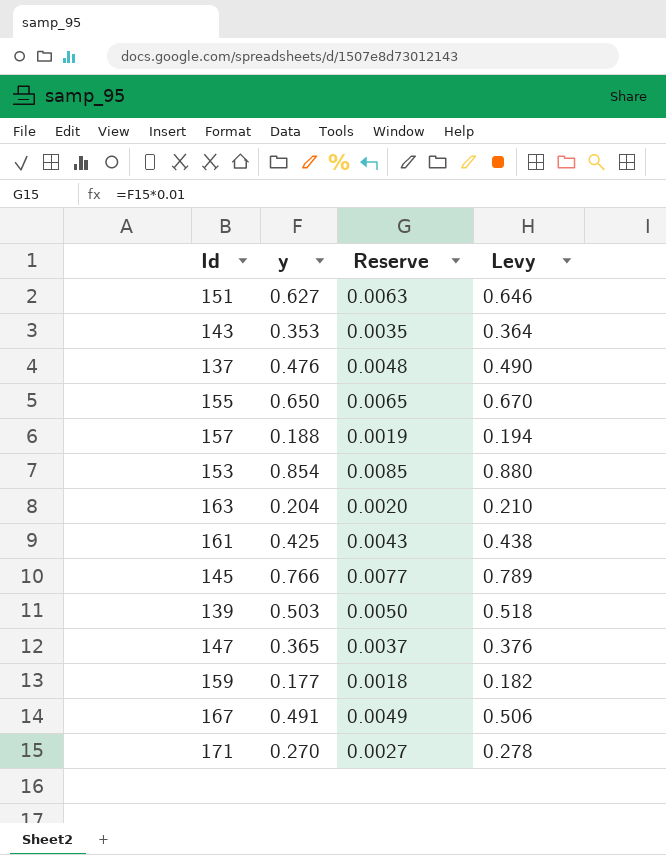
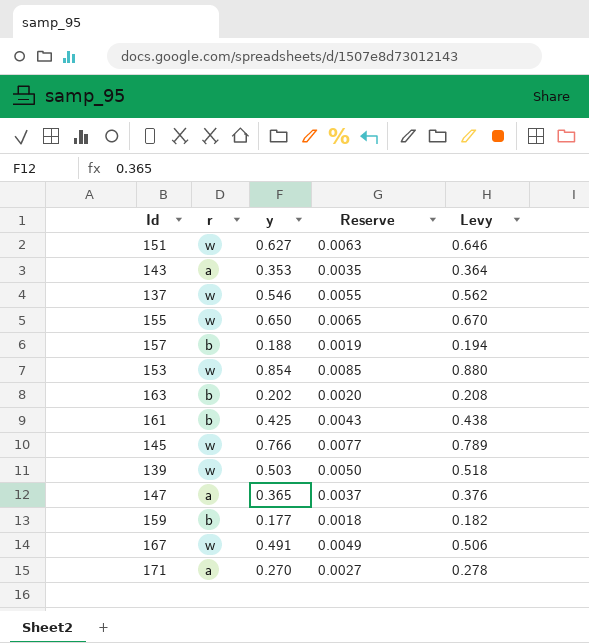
column r | position: none -> 2
137 | y: 0.476 -> 0.546
137 | Reserve: 0.0048 -> 0.0055
137 | Levy: 0.490 -> 0.562
163 | y: 0.204 -> 0.202
163 | Levy: 0.210 -> 0.208

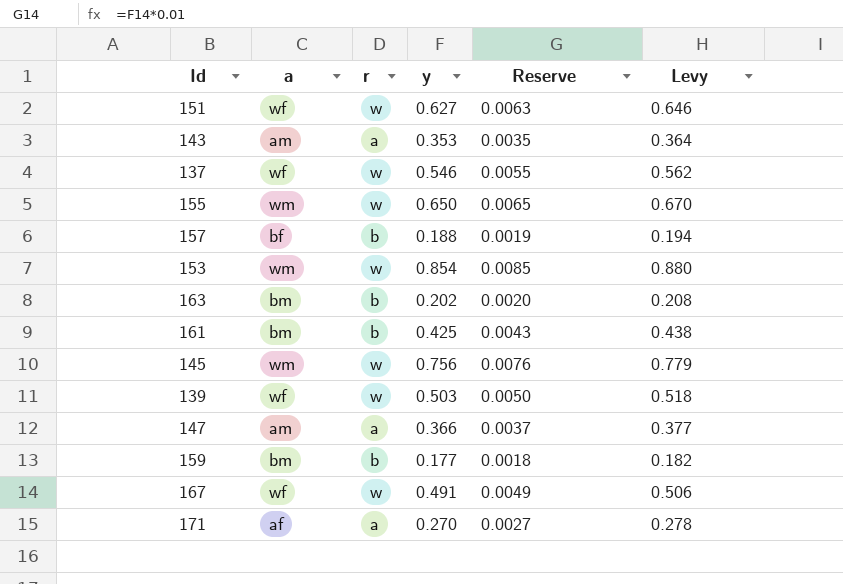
column a | position: none -> 2
145 | y: 0.766 -> 0.756
145 | Reserve: 0.0077 -> 0.0076
145 | Levy: 0.789 -> 0.779
147 | y: 0.365 -> 0.366
147 | Levy: 0.376 -> 0.377

